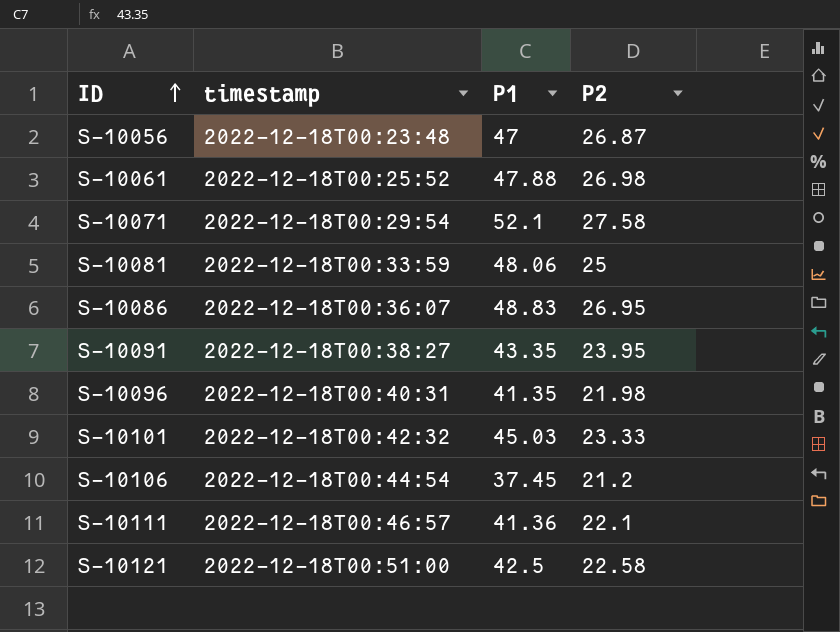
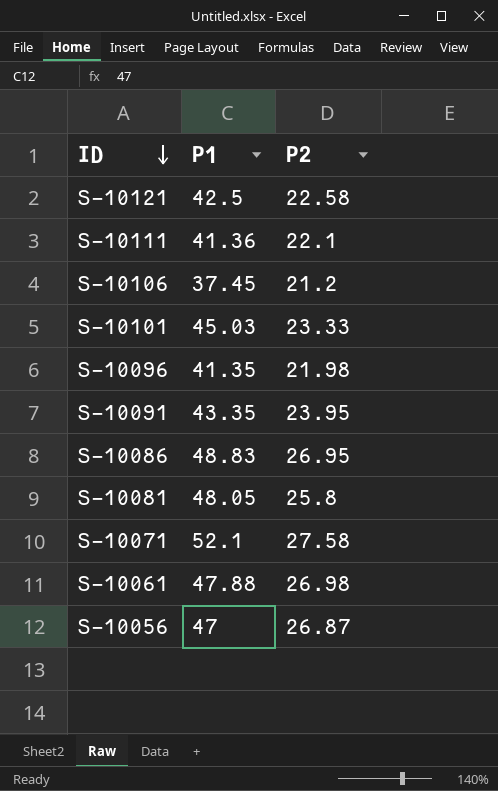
row order: ID ascending -> ID descending
column timestamp | position: 2 -> none
S-10081 | P1: 48.06 -> 48.05
S-10081 | P2: 25 -> 25.8

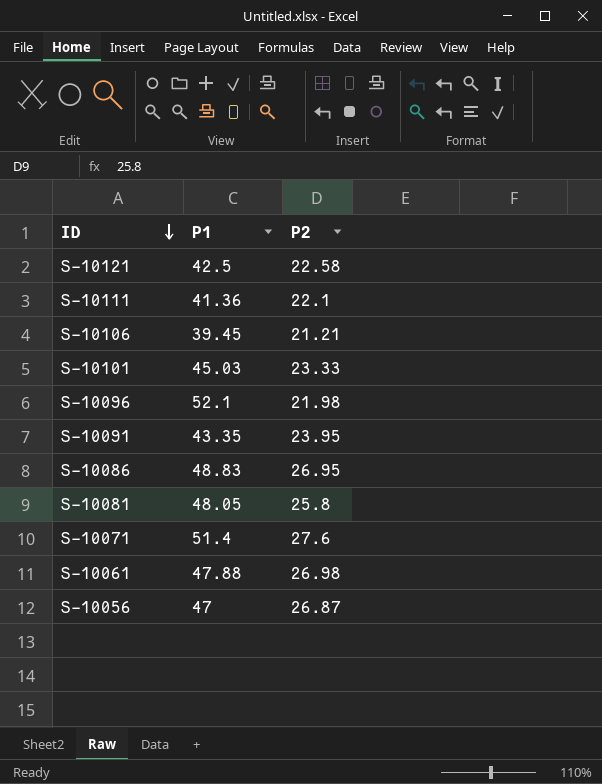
S-10106 | P1: 37.45 -> 39.45
S-10106 | P2: 21.2 -> 21.21
S-10096 | P1: 41.35 -> 52.1
S-10071 | P1: 52.1 -> 51.4
S-10071 | P2: 27.58 -> 27.6

